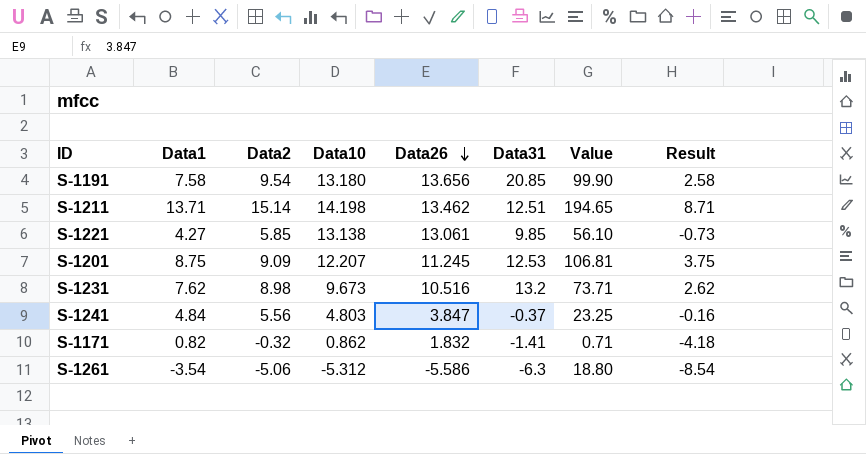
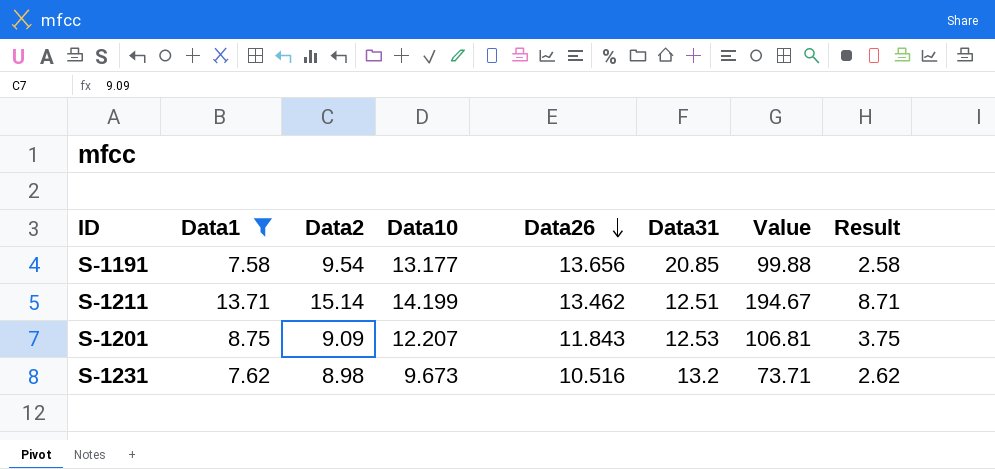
filter: none -> Data1 >= 7.58
S-1191 | Data10: 13.180 -> 13.177
S-1191 | Value: 99.90 -> 99.88
S-1211 | Data10: 14.198 -> 14.199
S-1211 | Value: 194.65 -> 194.67
S-1201 | Data26: 11.245 -> 11.843

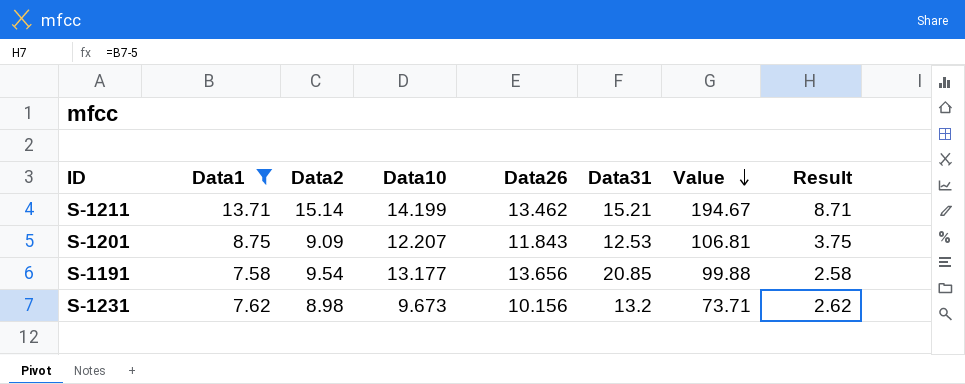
row order: Data26 descending -> Value descending
S-1211 | Data31: 12.51 -> 15.21
S-1231 | Data26: 10.516 -> 10.156

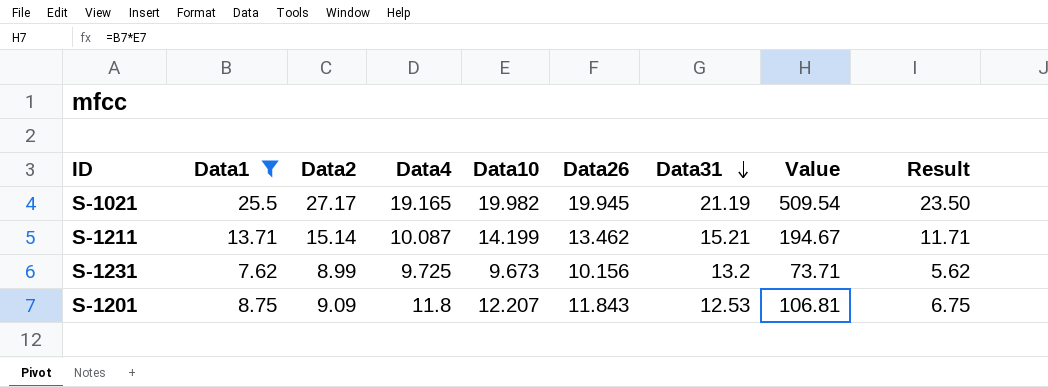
row order: Value descending -> Data31 descending
column Data4 | position: none -> 4
column Result | formula: [Data1] - 5 -> [Data1] - 2
row S-1191: 7.58 | 9.54 | 13.177 | 13.656 | 20.85 | 99.88 | 2.58 -> none
row S-1021: none -> 25.5 | 27.17 | 19.165 | 19.982 | 19.945 | 21.19 | 509.54 | 23.50
S-1231 | Data2: 8.98 -> 8.99

